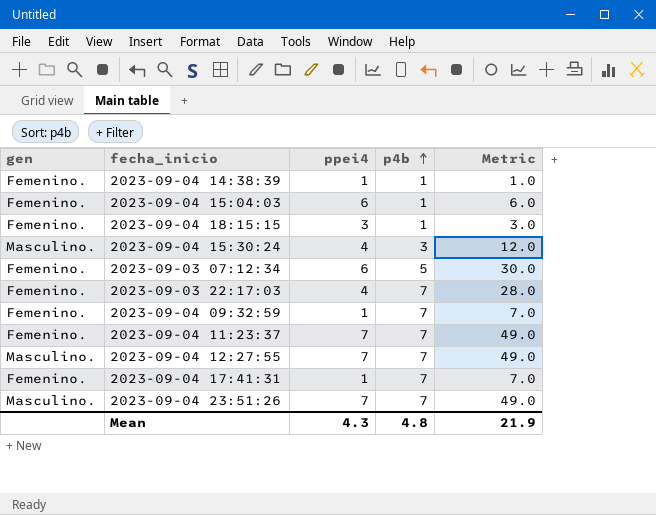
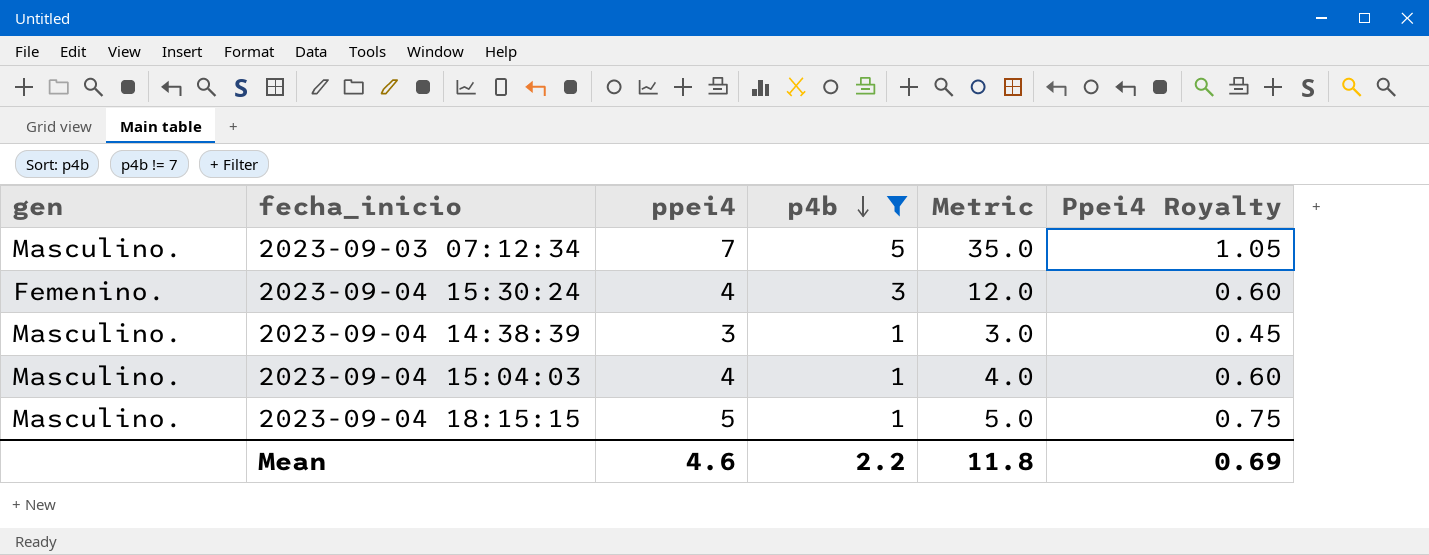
filter: none -> p4b != 7
row order: p4b ascending -> p4b descending
column Ppei4 Royalty | formula: none -> [ppei4] * 0.15
2023-09-03 07:12:34 | gen: Femenino. -> Masculino.
2023-09-03 07:12:34 | ppei4: 6 -> 7
2023-09-03 07:12:34 | Metric: 30.0 -> 35.0
2023-09-04 15:30:24 | gen: Masculino. -> Femenino.
2023-09-04 14:38:39 | gen: Femenino. -> Masculino.
2023-09-04 14:38:39 | ppei4: 1 -> 3
2023-09-04 14:38:39 | Metric: 1.0 -> 3.0
2023-09-04 15:04:03 | gen: Femenino. -> Masculino.
2023-09-04 15:04:03 | ppei4: 6 -> 4
2023-09-04 15:04:03 | Metric: 6.0 -> 4.0
2023-09-04 18:15:15 | gen: Femenino. -> Masculino.
2023-09-04 18:15:15 | ppei4: 3 -> 5
2023-09-04 18:15:15 | Metric: 3.0 -> 5.0
Mean | ppei4: 4.3 -> 4.6
Mean | p4b: 4.8 -> 2.2
Mean | Metric: 21.9 -> 11.8

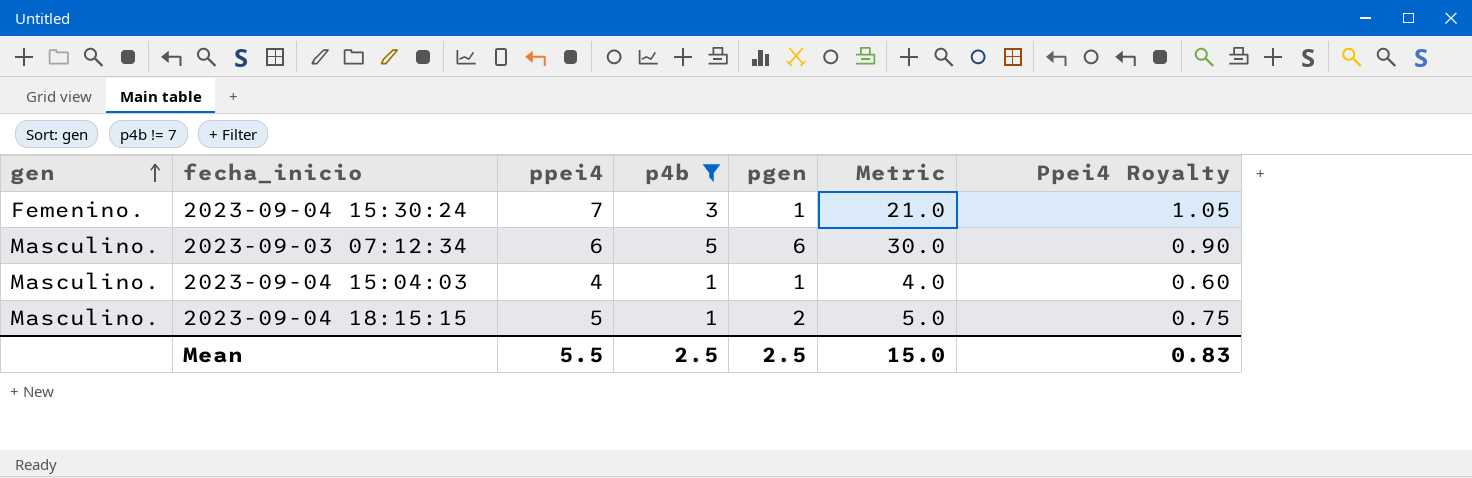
row order: p4b descending -> gen ascending
column pgen | position: none -> 5
row 2023-09-04 14:38:39: Masculino. | 3 | 1 | 3.0 | 0.45 -> none
2023-09-04 15:30:24 | ppei4: 4 -> 7
2023-09-04 15:30:24 | Metric: 12.0 -> 21.0
2023-09-04 15:30:24 | Ppei4 Royalty: 0.60 -> 1.05
2023-09-03 07:12:34 | ppei4: 7 -> 6
2023-09-03 07:12:34 | Metric: 35.0 -> 30.0
2023-09-03 07:12:34 | Ppei4 Royalty: 1.05 -> 0.90
Mean | ppei4: 4.6 -> 5.5
Mean | p4b: 2.2 -> 2.5
Mean | Metric: 11.8 -> 15.0
Mean | Ppei4 Royalty: 0.69 -> 0.83

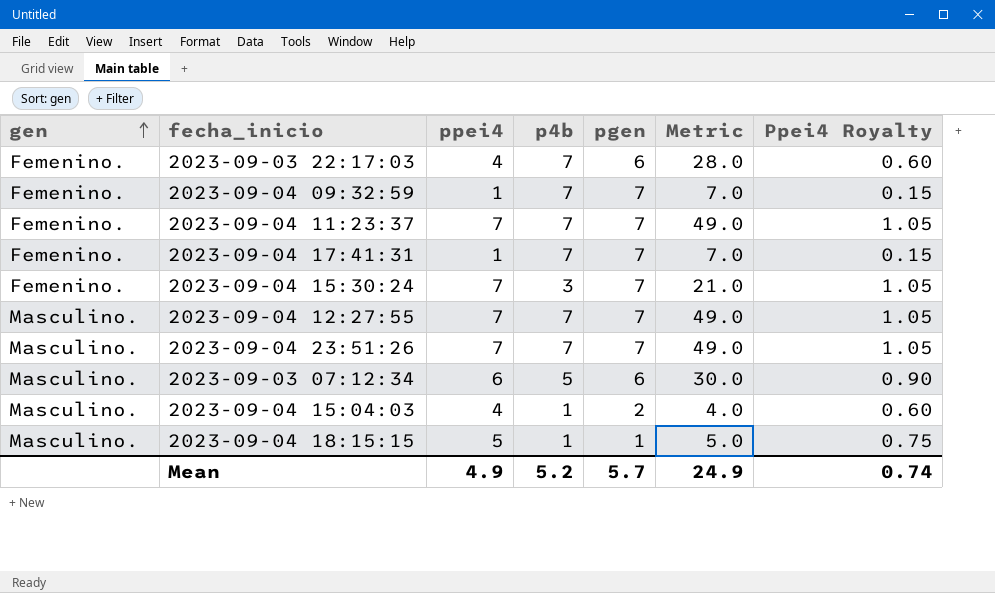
filter: p4b != 7 -> none
2023-09-04 15:30:24 | pgen: 1 -> 7
2023-09-04 15:04:03 | pgen: 1 -> 2
2023-09-04 18:15:15 | pgen: 2 -> 1
Mean | ppei4: 5.5 -> 4.9
Mean | p4b: 2.5 -> 5.2
Mean | pgen: 2.5 -> 5.7
Mean | Metric: 15.0 -> 24.9
Mean | Ppei4 Royalty: 0.83 -> 0.74

